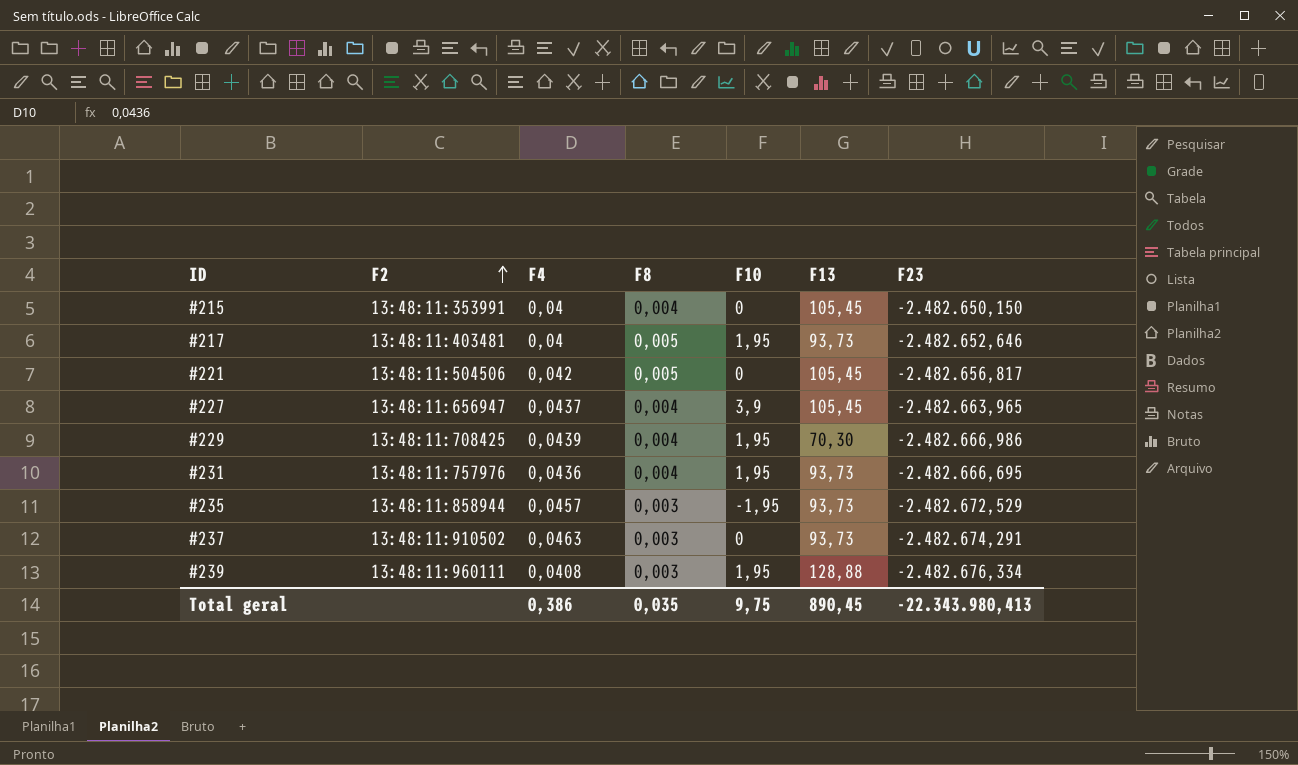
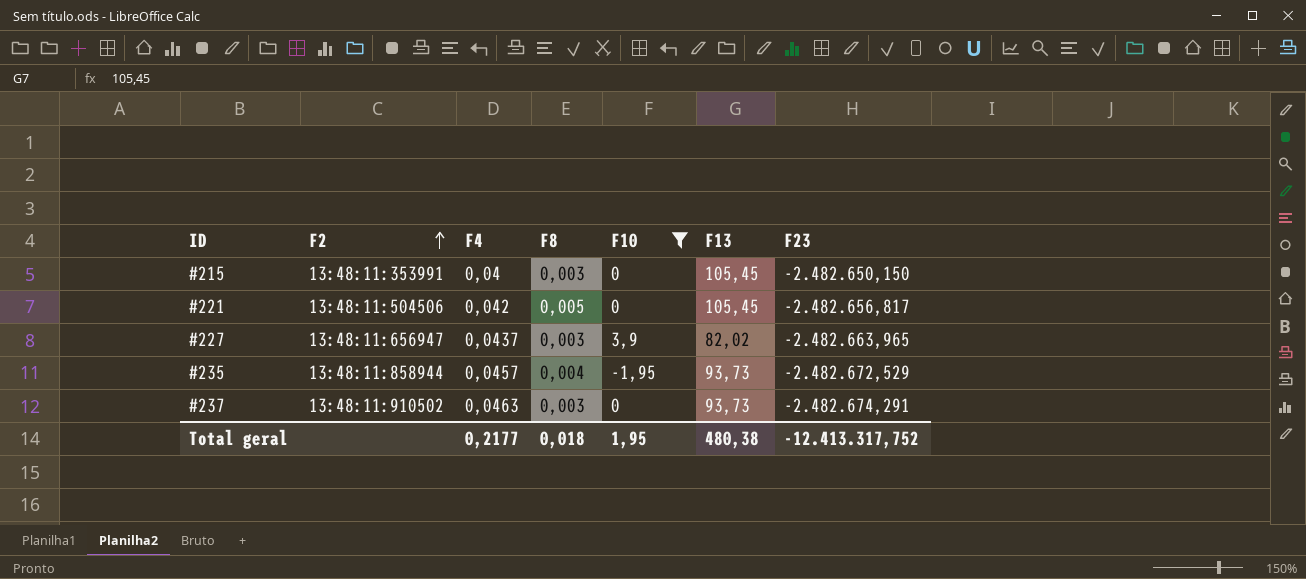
filter: none -> F10 != 1,95
#215 | F8: 0,004 -> 0,003
#227 | F8: 0,004 -> 0,003
#227 | F13: 105,45 -> 82,02
#235 | F8: 0,003 -> 0,004
Total geral | F4: 0,386 -> 0,2177
Total geral | F8: 0,035 -> 0,018
Total geral | F10: 9,75 -> 1,95
Total geral | F13: 890,45 -> 480,38
Total geral | F23: -22.343.980,413 -> -12.413.317,752

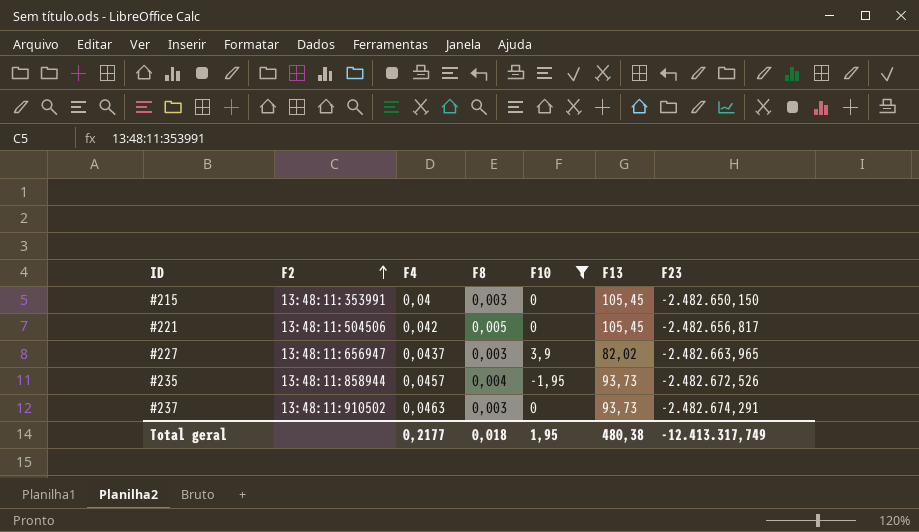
#235 | F23: -2.482.672,529 -> -2.482.672,526
Total geral | F23: -12.413.317,752 -> -12.413.317,749

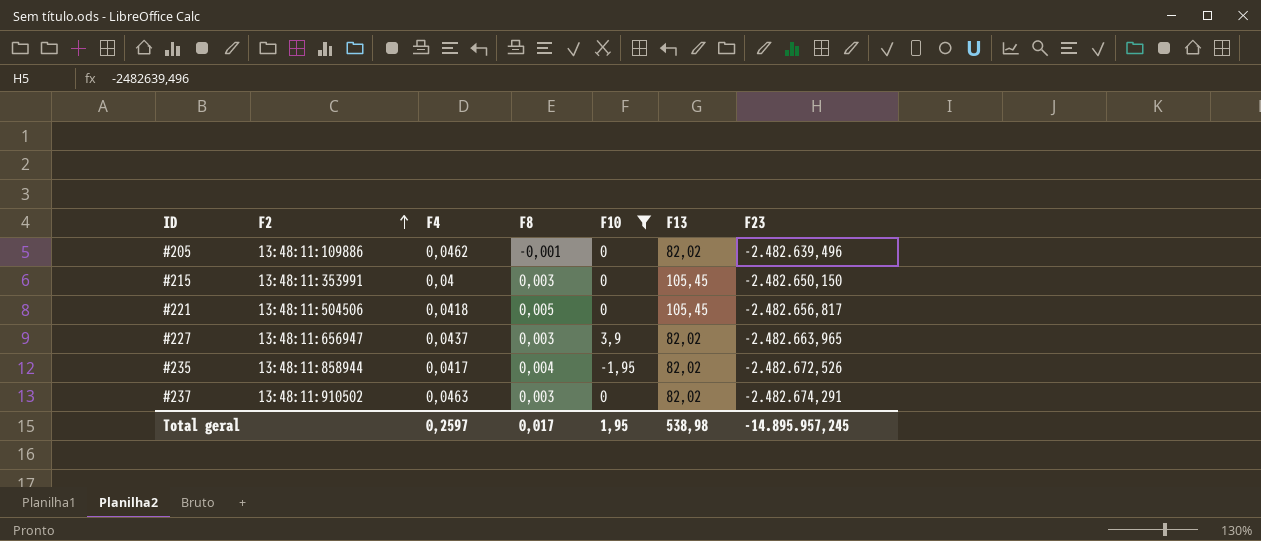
row #205: none -> 13:48:11:109886 | 0,0462 | -0,001 | 0 | 82,02 | -2.482.639,496
#221 | F4: 0,042 -> 0,0418
#235 | F4: 0,0457 -> 0,0417
#235 | F13: 93,73 -> 82,02
#237 | F13: 93,73 -> 82,02
Total geral | F4: 0,2177 -> 0,2597
Total geral | F8: 0,018 -> 0,017
Total geral | F13: 480,38 -> 538,98
Total geral | F23: -12.413.317,749 -> -14.895.957,245

